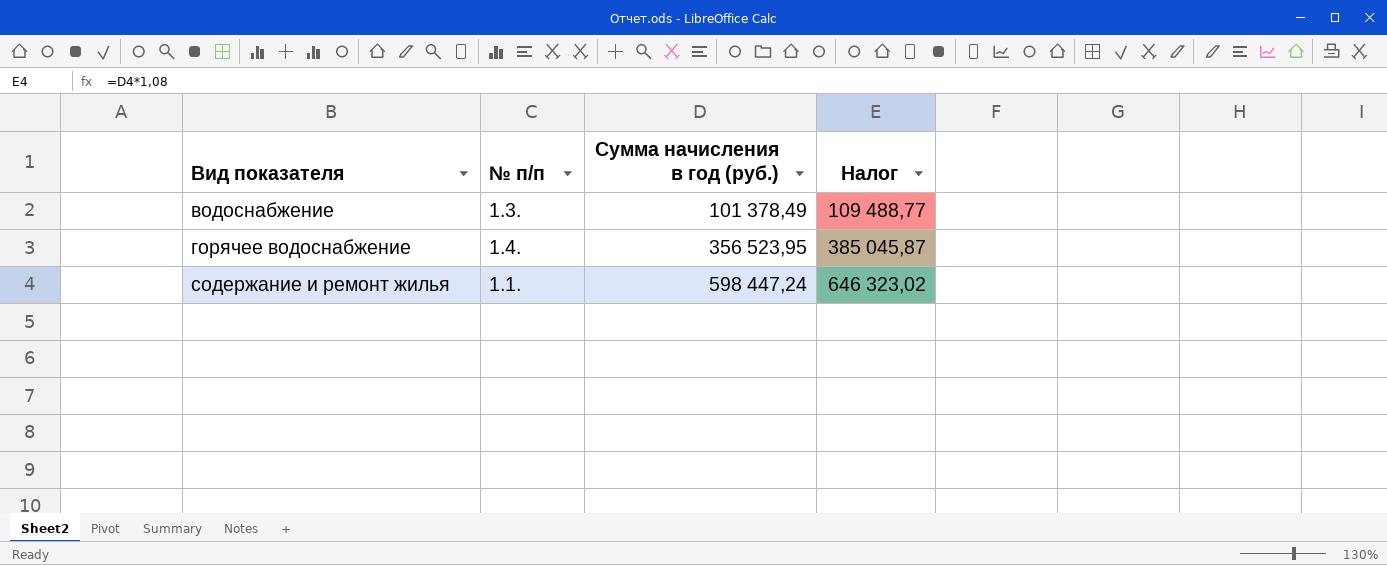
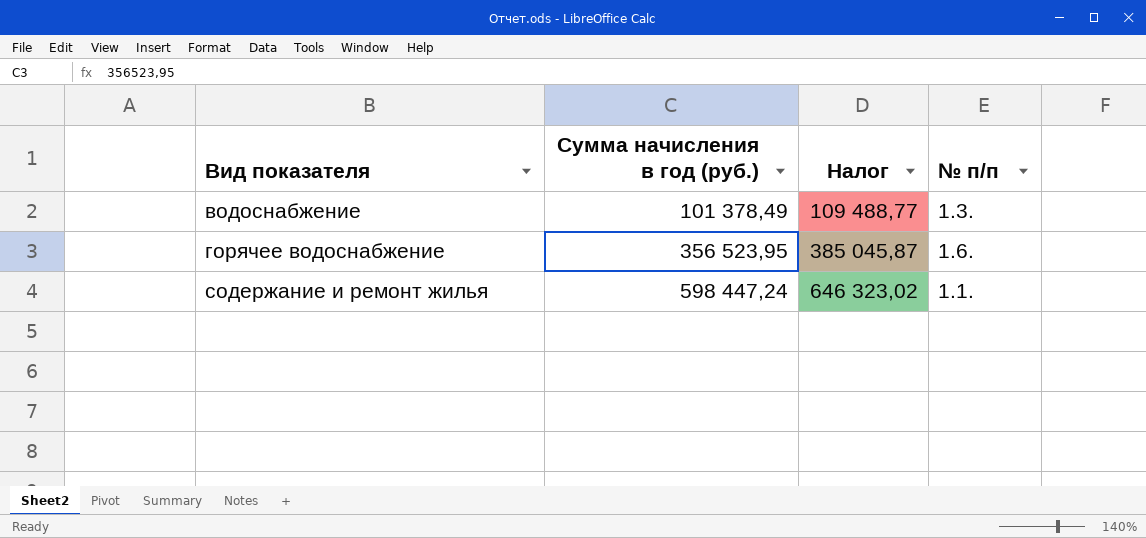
column № п/п | position: 2 -> 4
горячее водоснабжение | № п/п: 1.4. -> 1.6.

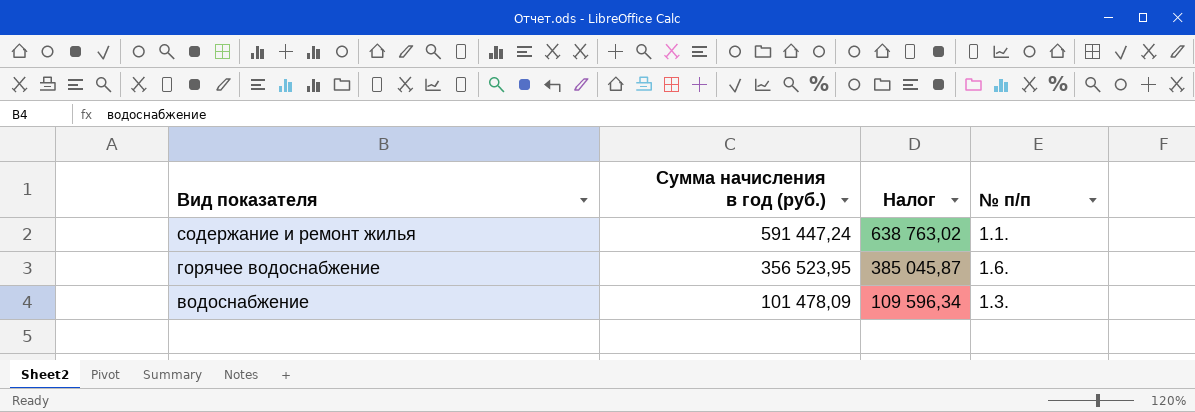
row order: Вид показателя ascending -> Вид показателя descending
содержание и ремонт жилья | Сумма начисления в год (руб.): 598 447,24 -> 591 447,24
содержание и ремонт жилья | Налог: 646 323,02 -> 638 763,02
водоснабжение | Сумма начисления в год (руб.): 101 378,49 -> 101 478,09
водоснабжение | Налог: 109 488,77 -> 109 596,34

